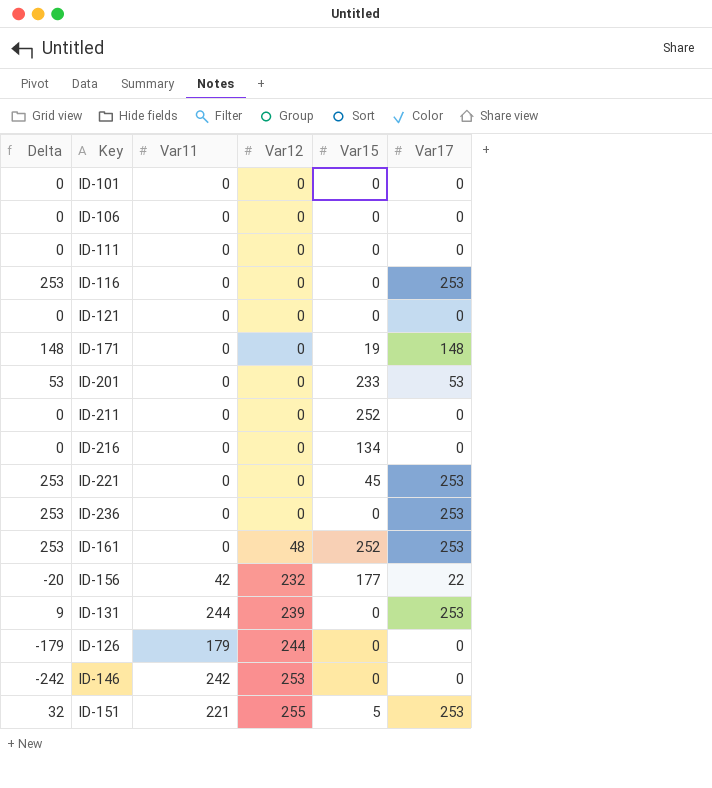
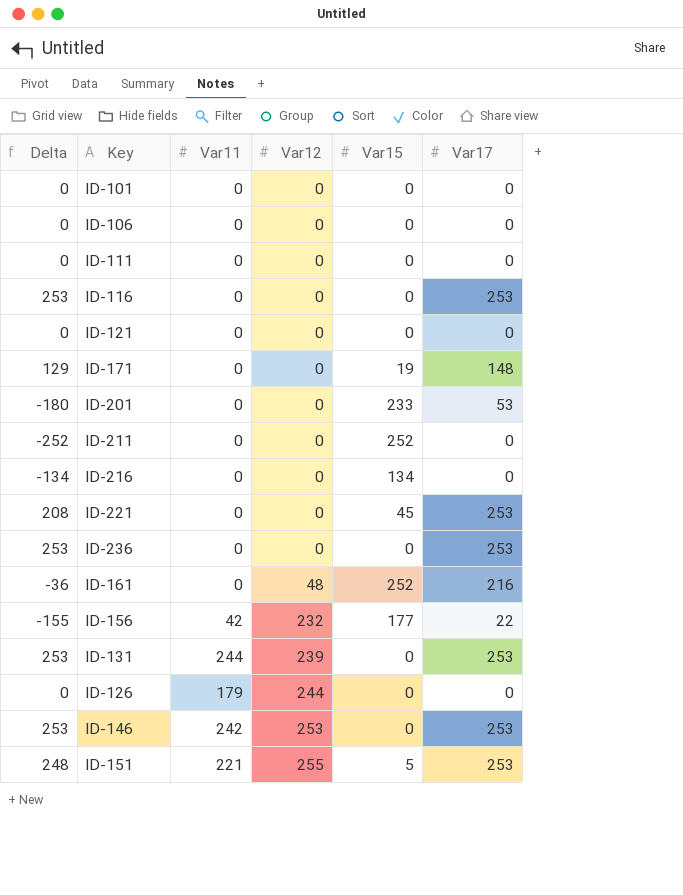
column Delta | formula: [Var17] - [Var11] -> [Var17] - [Var15]
ID-161 | Var17: 253 -> 216
ID-146 | Var17: 0 -> 253

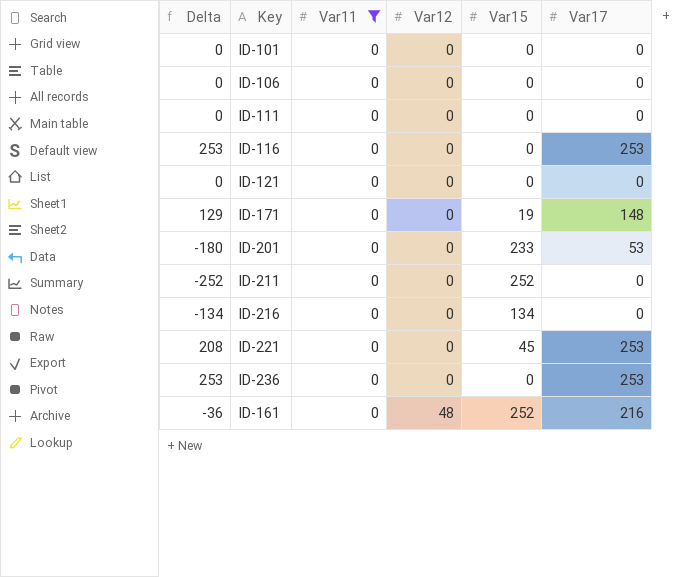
filter: none -> Var11 = 0

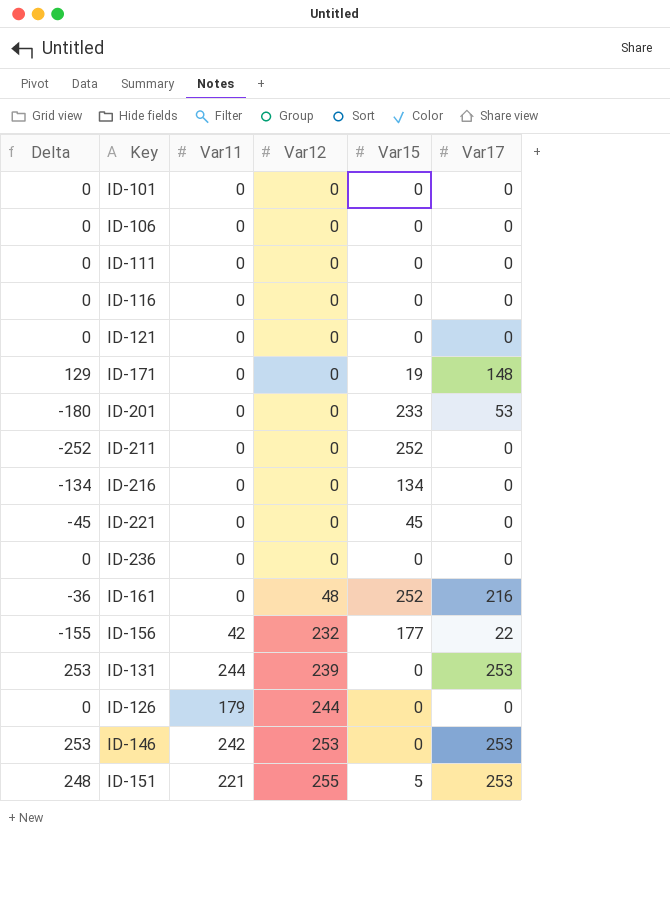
filter: Var11 = 0 -> none
ID-116 | Delta: 253 -> 0
ID-116 | Var17: 253 -> 0
ID-221 | Delta: 208 -> -45
ID-221 | Var17: 253 -> 0
ID-236 | Delta: 253 -> 0
ID-236 | Var17: 253 -> 0

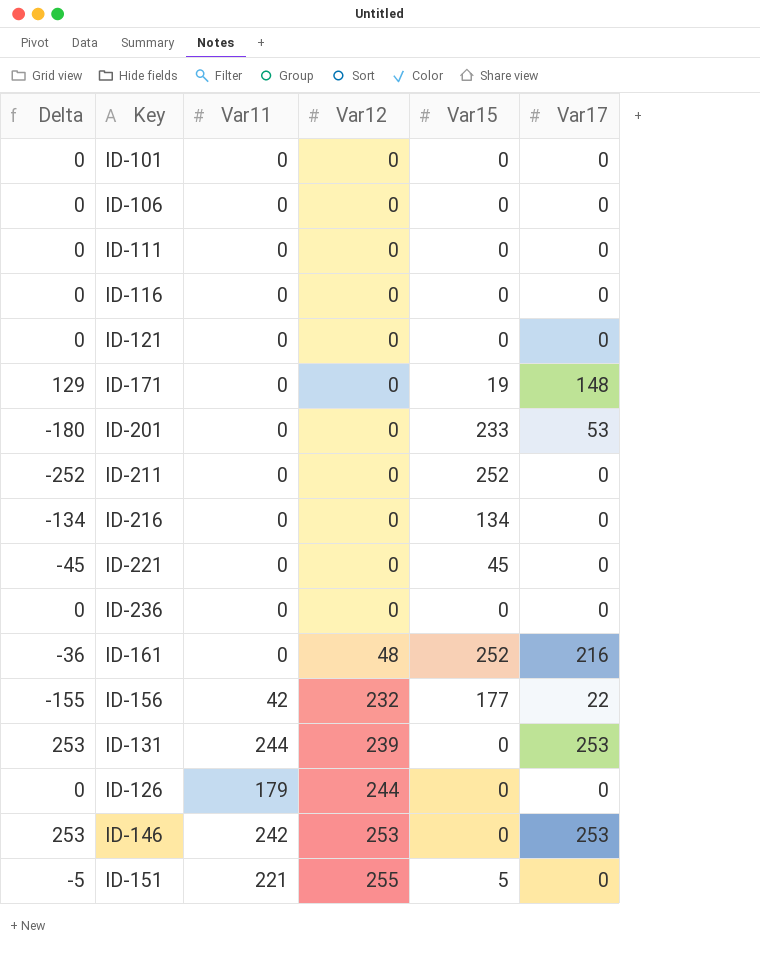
ID-151 | Delta: 248 -> -5
ID-151 | Var17: 253 -> 0

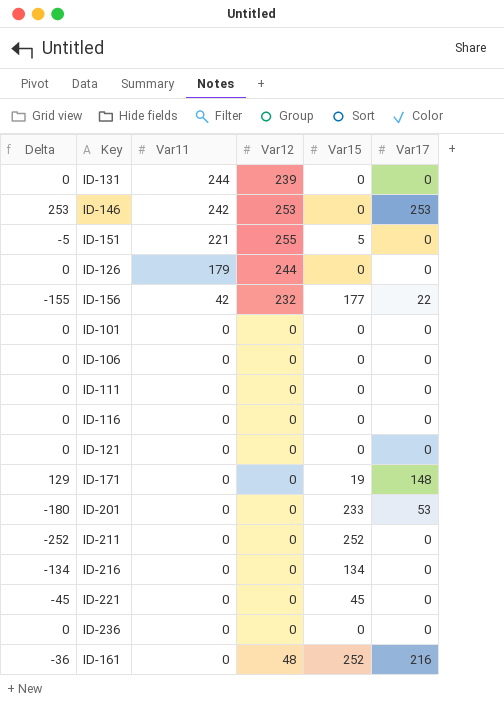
row order: Var12 ascending -> Var11 descending
ID-131 | Delta: 253 -> 0
ID-131 | Var17: 253 -> 0

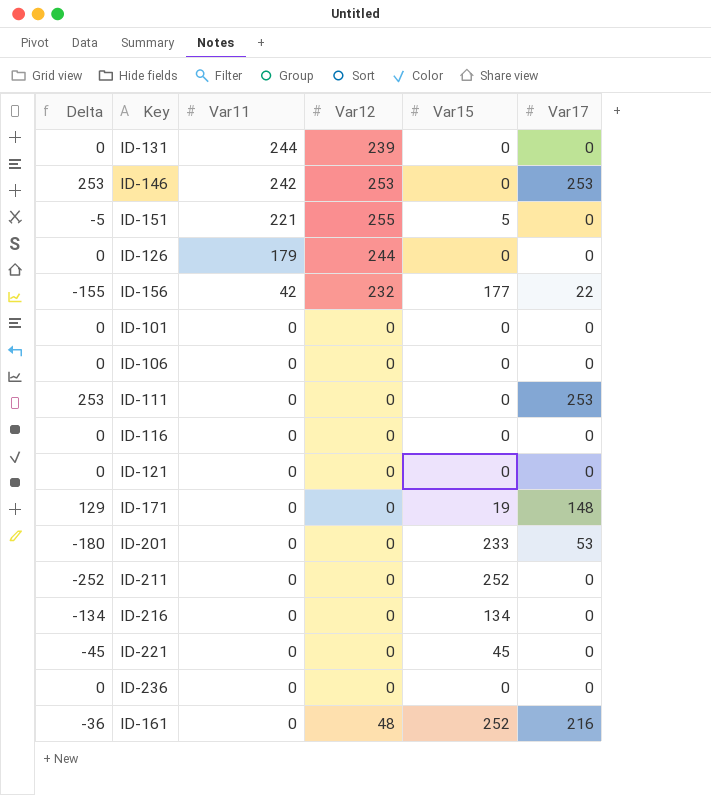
ID-111 | Delta: 0 -> 253
ID-111 | Var17: 0 -> 253

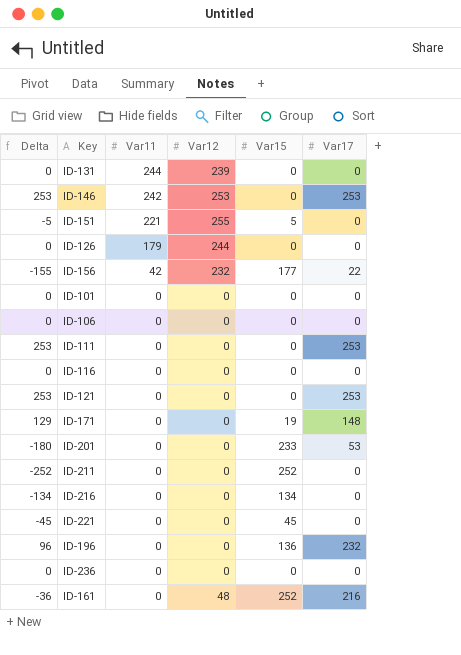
ID-121 | Delta: 0 -> 253
ID-121 | Var17: 0 -> 253
row ID-196: none -> 96 | 0 | 0 | 136 | 232

